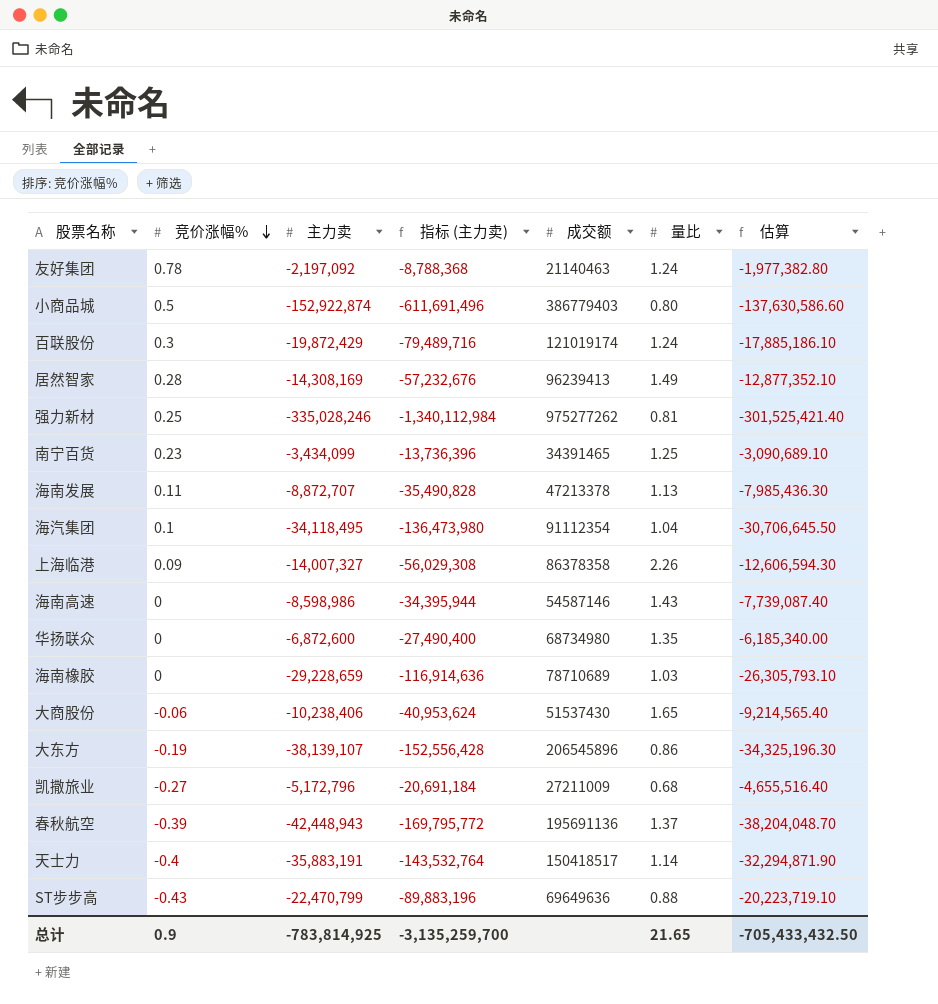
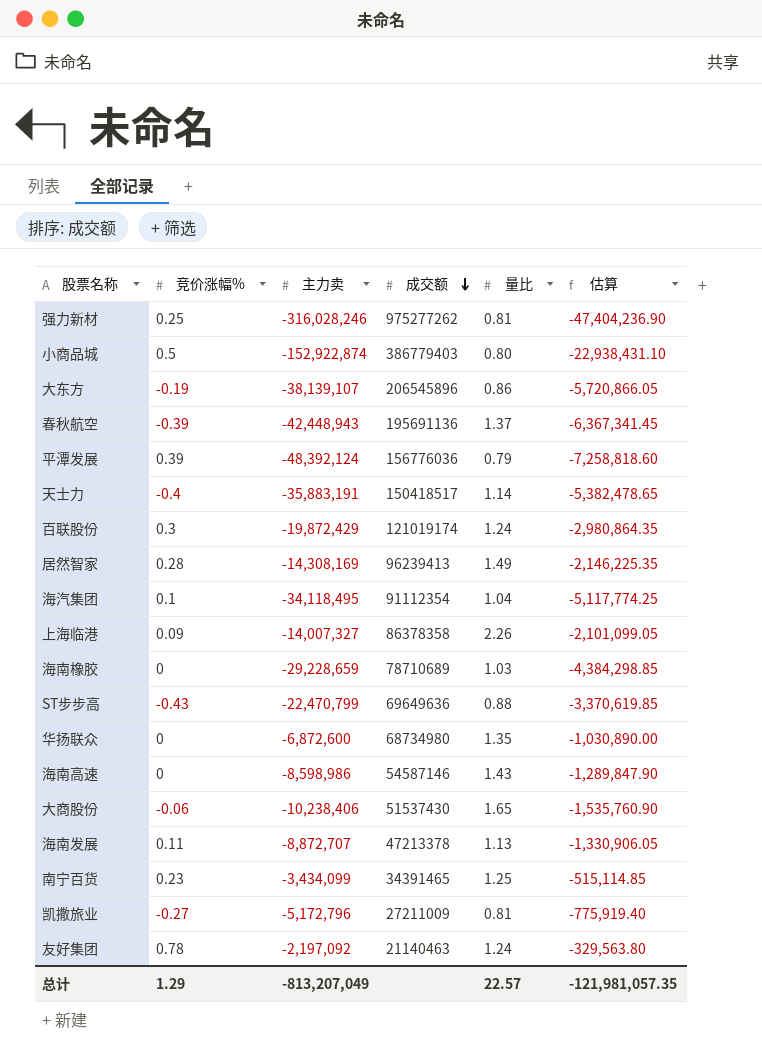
row order: 竞价涨幅% descending -> 成交额 descending
column 指标 (主力卖) | formula: [主力卖] * 4 -> none
column 估算 | formula: [主力卖] * 0.9 -> [主力卖] * 0.15
强力新材 | 主力卖: -335,028,246 -> -316,028,246
row 平潭发展: none -> 0.39 | -48,392,124 | 156776036 | 0.79 | -7,258,818.60
凯撒旅业 | 量比: 0.68 -> 0.81
总计 | 竞价涨幅%: 0.9 -> 1.29
总计 | 主力卖: -783,814,925 -> -813,207,049
总计 | 量比: 21.65 -> 22.57
总计 | 估算: -705,433,432.50 -> -121,981,057.35

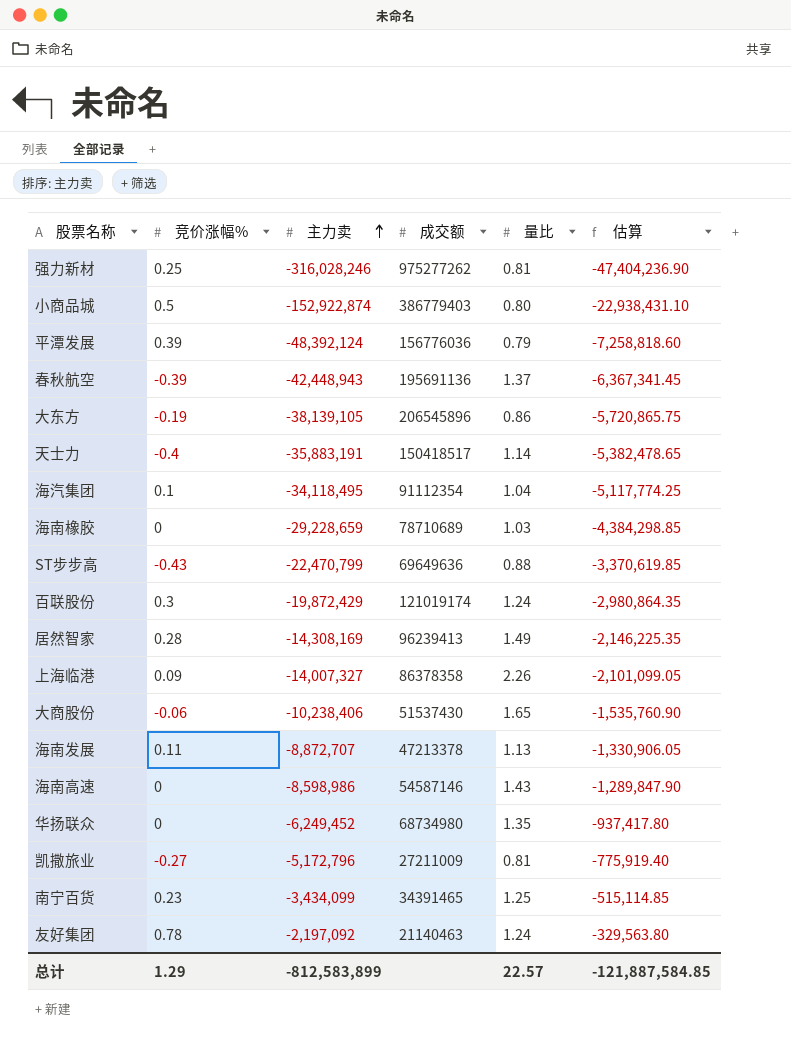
row order: 成交额 descending -> 主力卖 ascending
大东方 | 主力卖: -38,139,107 -> -38,139,105
大东方 | 估算: -5,720,866.05 -> -5,720,865.75
华扬联众 | 主力卖: -6,872,600 -> -6,249,452
华扬联众 | 估算: -1,030,890.00 -> -937,417.80
总计 | 主力卖: -813,207,049 -> -812,583,899
总计 | 估算: -121,981,057.35 -> -121,887,584.85

